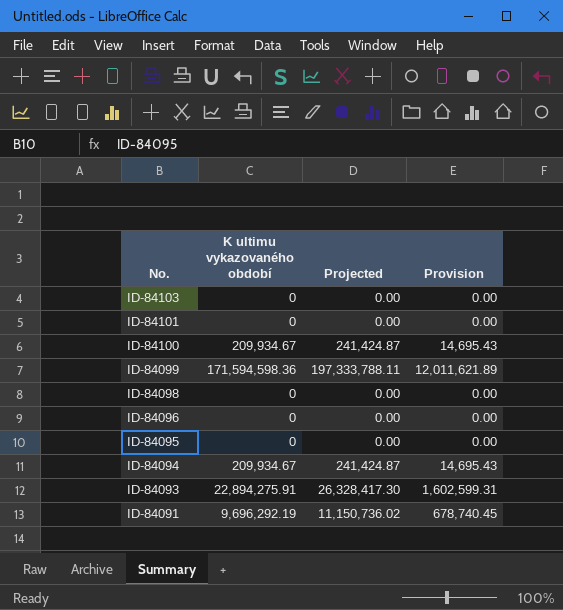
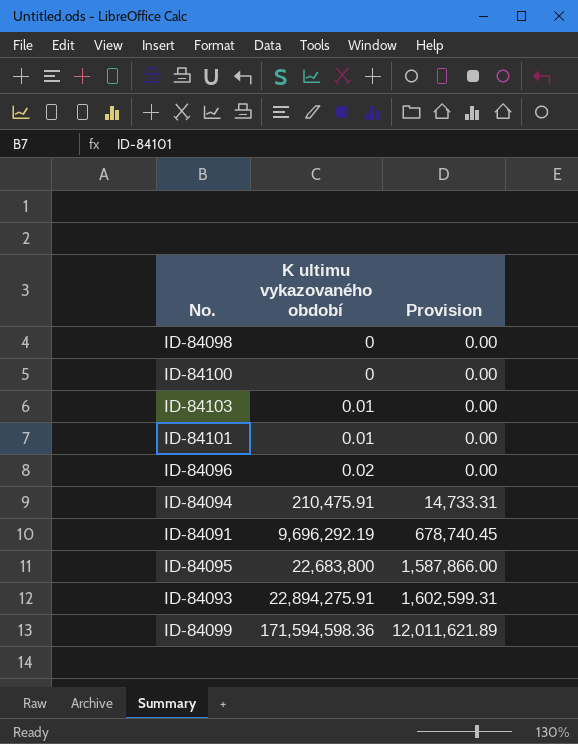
row order: No. descending -> K ultimu vykazovaného období ascending
column Projected | formula: [K ultimu vykazovaného období] * 1.15 -> none
ID-84100 | K ultimu vykazovaného období: 209,934.67 -> 0
ID-84100 | Provision: 14,695.43 -> 0.00
ID-84103 | K ultimu vykazovaného období: 0 -> 0.01
ID-84101 | K ultimu vykazovaného období: 0 -> 0.01
ID-84096 | K ultimu vykazovaného období: 0 -> 0.02
ID-84094 | K ultimu vykazovaného období: 209,934.67 -> 210,475.91
ID-84094 | Provision: 14,695.43 -> 14,733.31
ID-84095 | K ultimu vykazovaného období: 0 -> 22,683,800
ID-84095 | Provision: 0.00 -> 1,587,866.00

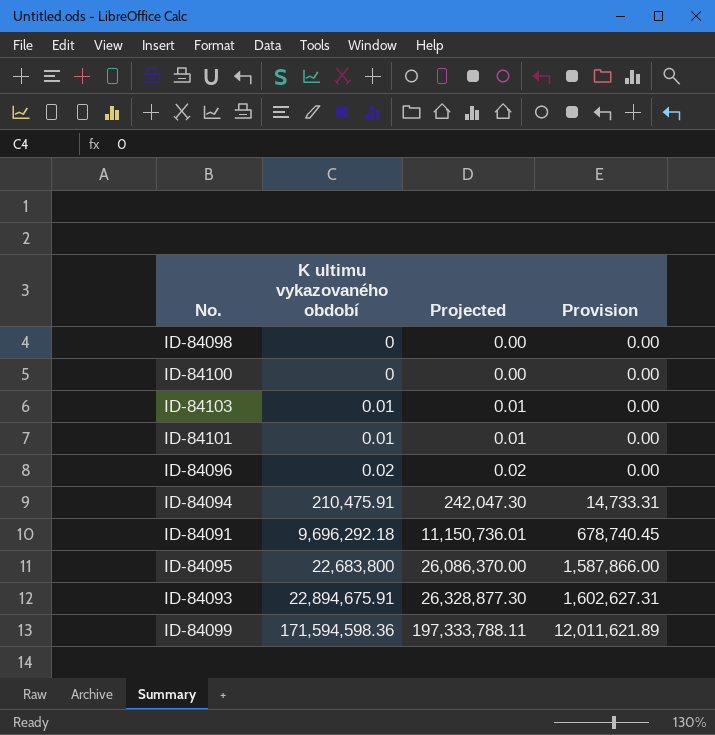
column Projected | formula: none -> [K ultimu vykazovaného období] * 1.15
ID-84091 | K ultimu vykazovaného období: 9,696,292.19 -> 9,696,292.18
ID-84093 | K ultimu vykazovaného období: 22,894,275.91 -> 22,894,675.91
ID-84093 | Provision: 1,602,599.31 -> 1,602,627.31

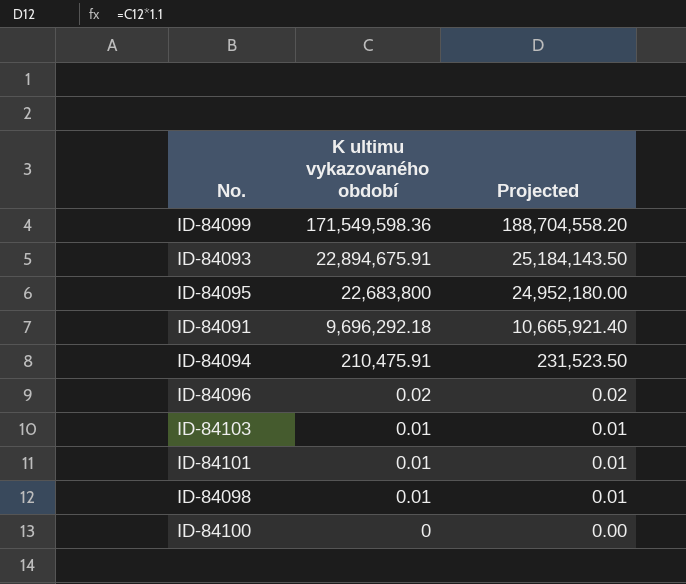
row order: K ultimu vykazovaného období ascending -> K ultimu vykazovaného období descending
column Provision | formula: [K ultimu vykazovaného období] * 0.07 -> none
column Projected | formula: [K ultimu vykazovaného období] * 1.15 -> [K ultimu vykazovaného období] * 1.1
ID-84099 | K ultimu vykazovaného období: 171,594,598.36 -> 171,549,598.36
ID-84098 | K ultimu vykazovaného období: 0 -> 0.01

